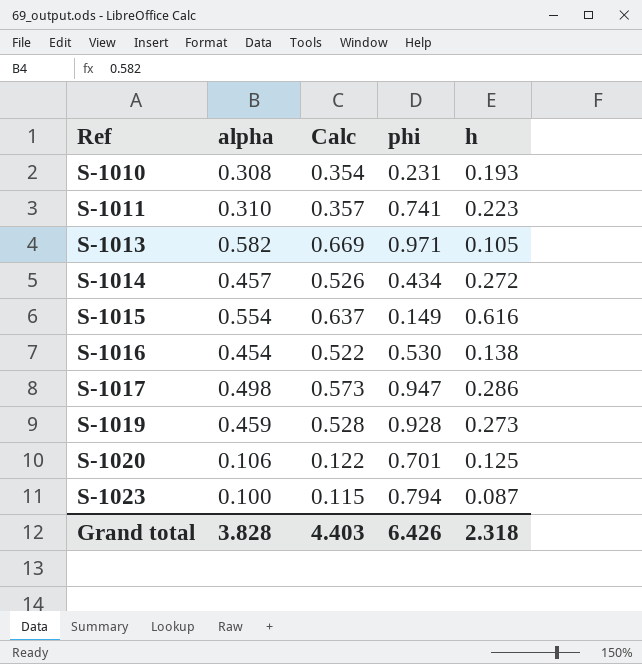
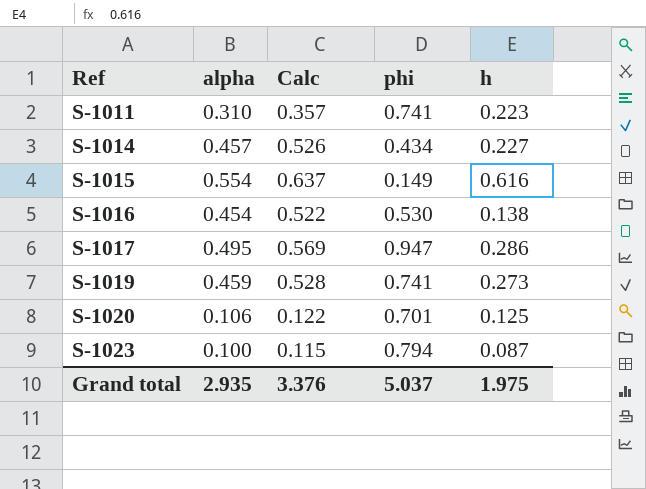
row S-1010: 0.308 | 0.354 | 0.231 | 0.193 -> none
row S-1013: 0.582 | 0.669 | 0.971 | 0.105 -> none
S-1014 | h: 0.272 -> 0.227
S-1017 | alpha: 0.498 -> 0.495
S-1017 | Calc: 0.573 -> 0.569
S-1019 | phi: 0.928 -> 0.741
Grand total | alpha: 3.828 -> 2.935
Grand total | Calc: 4.403 -> 3.376
Grand total | phi: 6.426 -> 5.037
Grand total | h: 2.318 -> 1.975

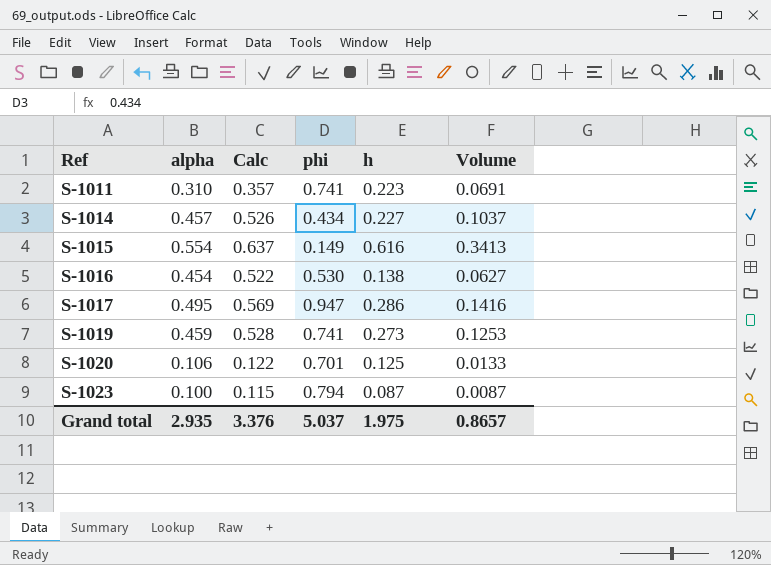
column Volume | formula: none -> [alpha] * [h]

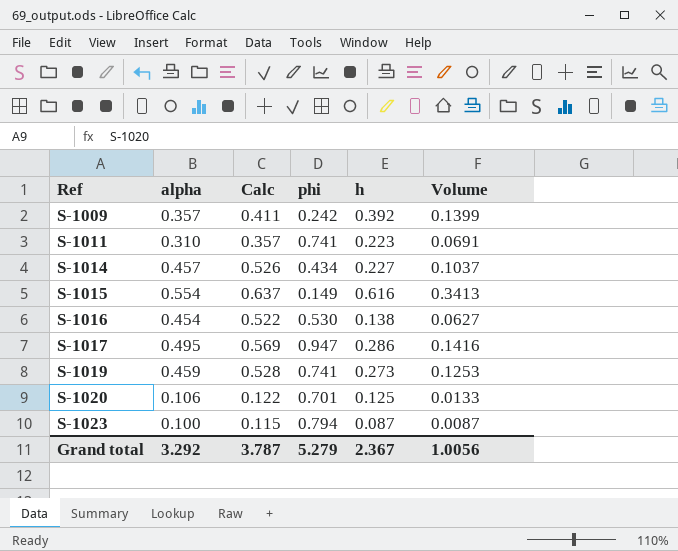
row S-1009: none -> 0.357 | 0.411 | 0.242 | 0.392 | 0.1399
Grand total | alpha: 2.935 -> 3.292
Grand total | Calc: 3.376 -> 3.787
Grand total | phi: 5.037 -> 5.279
Grand total | h: 1.975 -> 2.367
Grand total | Volume: 0.8657 -> 1.0056

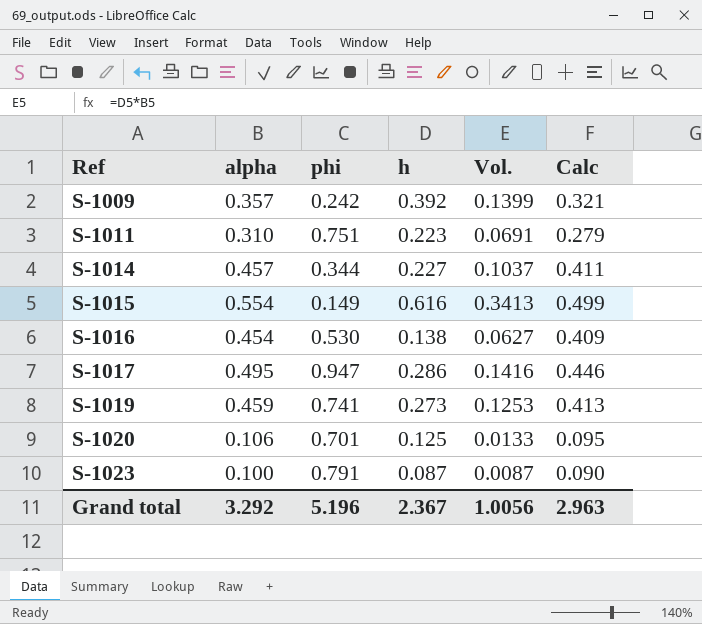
column name: Volume -> Vol.
column Calc | formula: [alpha] * 1.15 -> [alpha] * 0.9
column Calc | position: 3 -> 6
S-1011 | phi: 0.741 -> 0.751
S-1014 | phi: 0.434 -> 0.344
S-1023 | phi: 0.794 -> 0.791
Grand total | phi: 5.279 -> 5.196
Grand total | Calc: 3.787 -> 2.963

